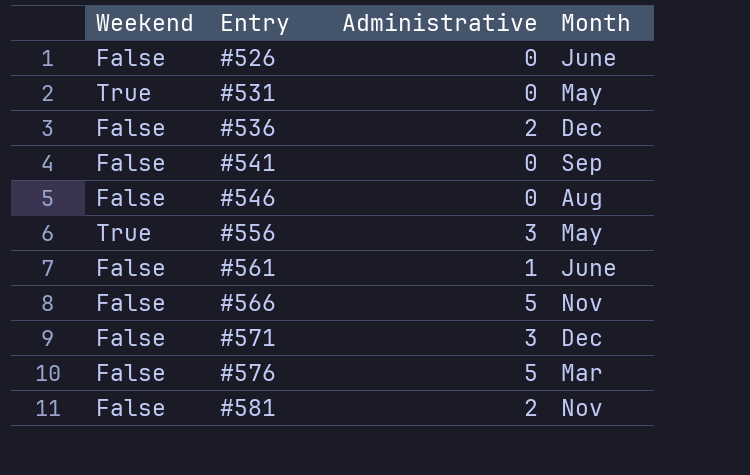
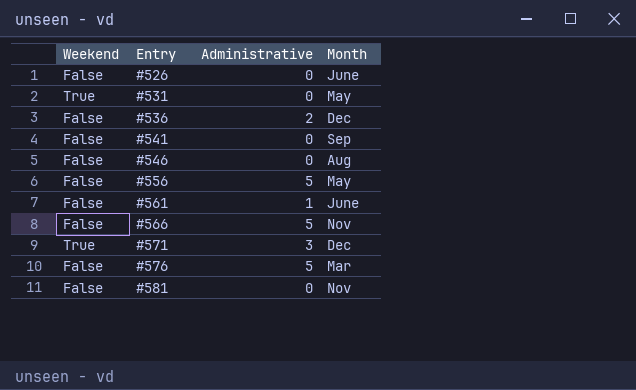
#556 | Weekend: True -> False
#556 | Administrative: 3 -> 5
#571 | Weekend: False -> True
#581 | Administrative: 2 -> 0

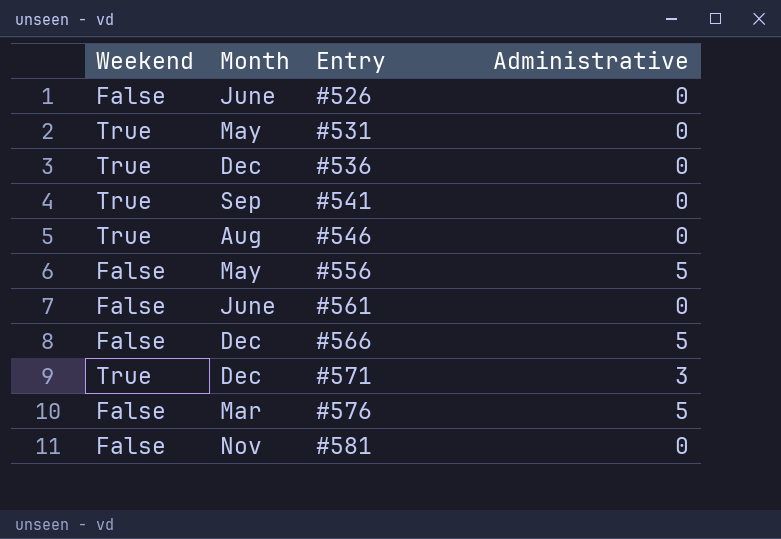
column Month | position: 4 -> 2
#536 | Weekend: False -> True
#536 | Administrative: 2 -> 0
#541 | Weekend: False -> True
#546 | Weekend: False -> True
#561 | Administrative: 1 -> 0
#566 | Month: Nov -> Dec

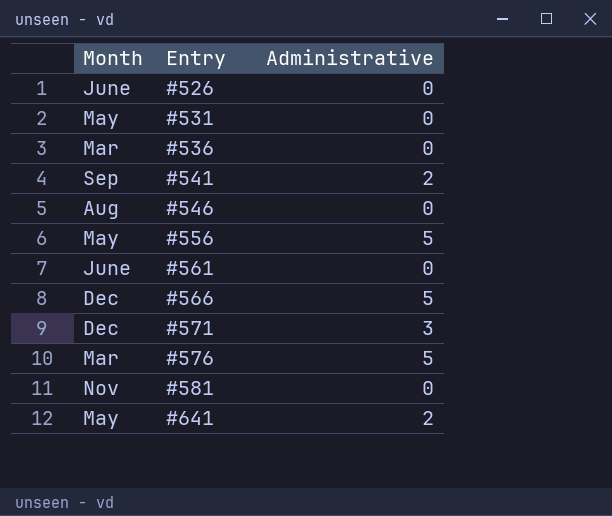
column Weekend | position: 1 -> none
#536 | Month: Dec -> Mar
#541 | Administrative: 0 -> 2
row #641: none -> May | 2

